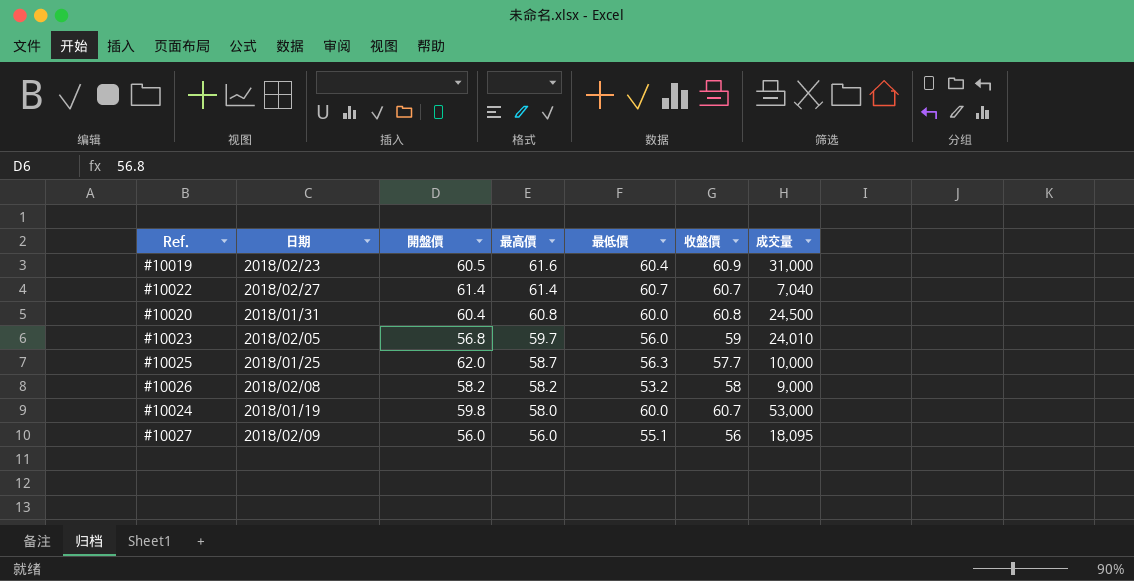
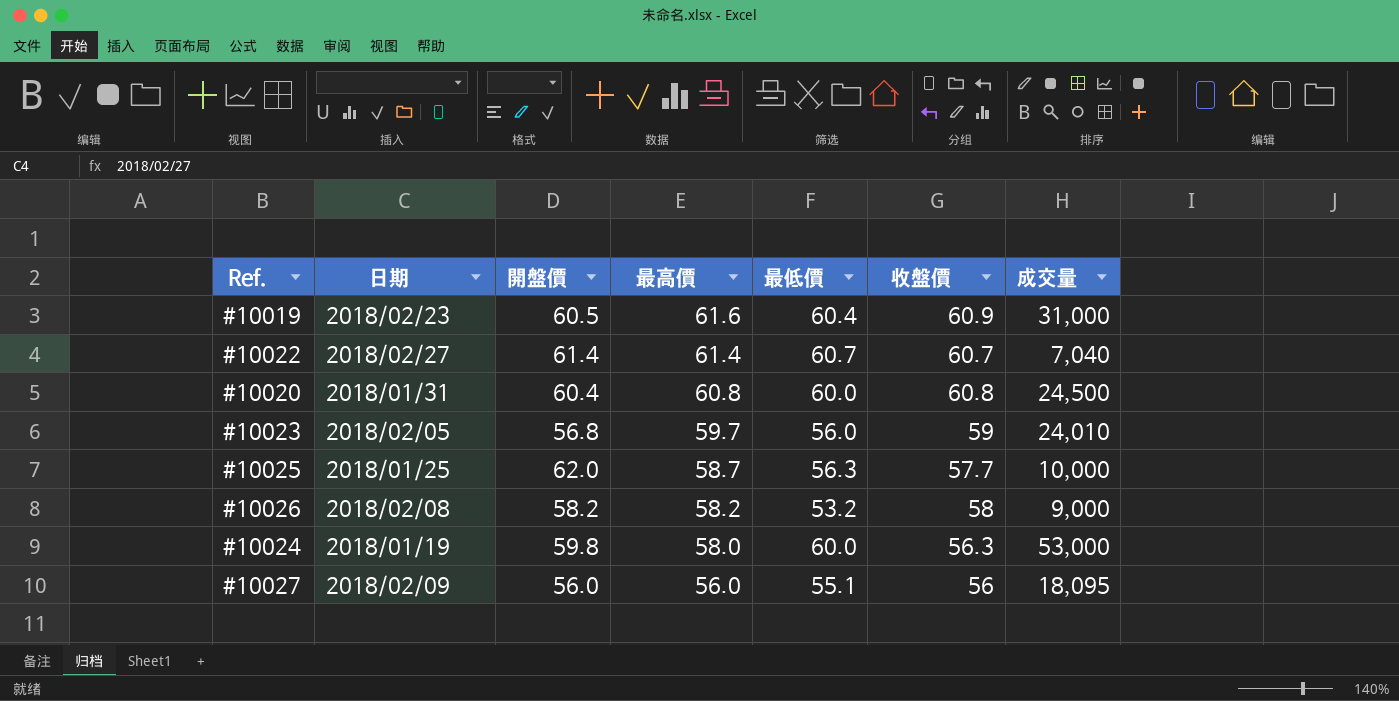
#10024 | 收盤價: 60.7 -> 56.3

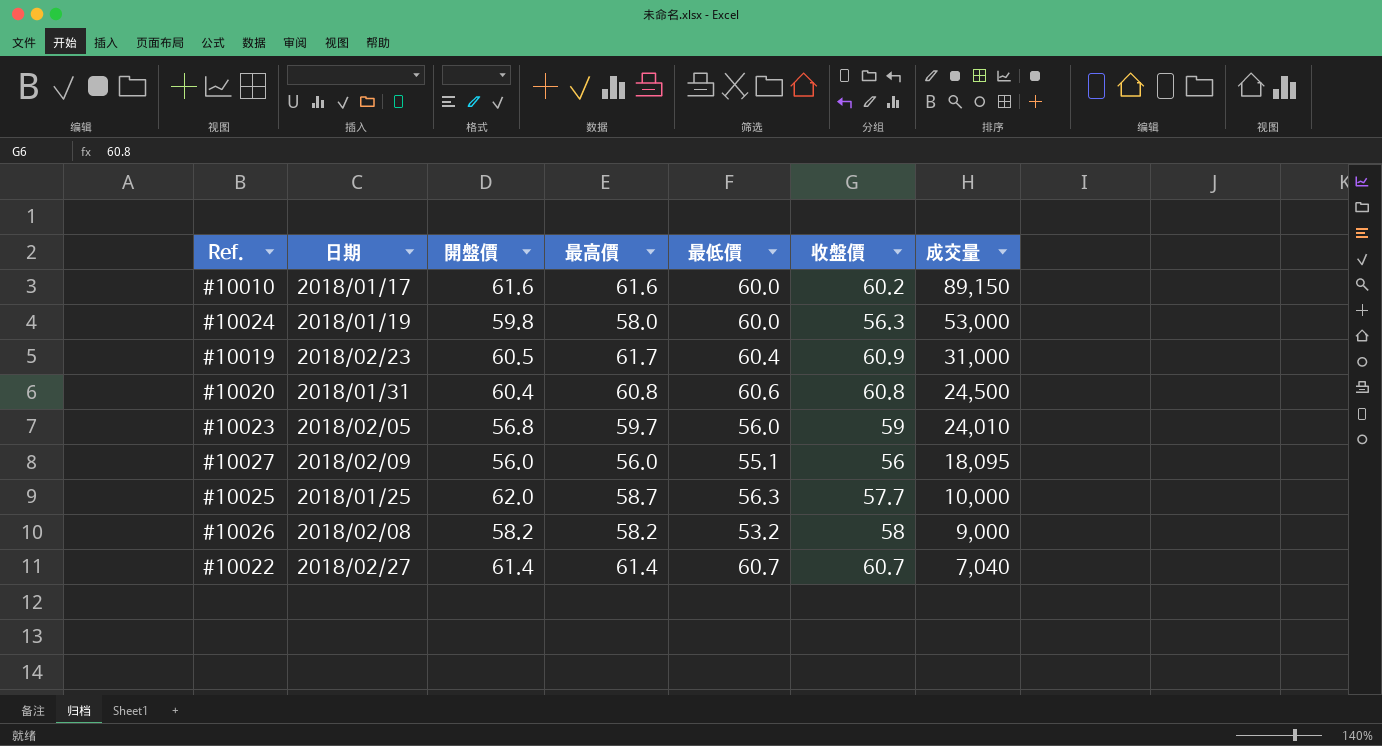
row order: 最高價 descending -> 成交量 descending
row #10010: none -> 2018/01/17 | 61.6 | 61.6 | 60.0 | 60.2 | 89,150
#10019 | 最高價: 61.6 -> 61.7
#10020 | 最低價: 60.0 -> 60.6

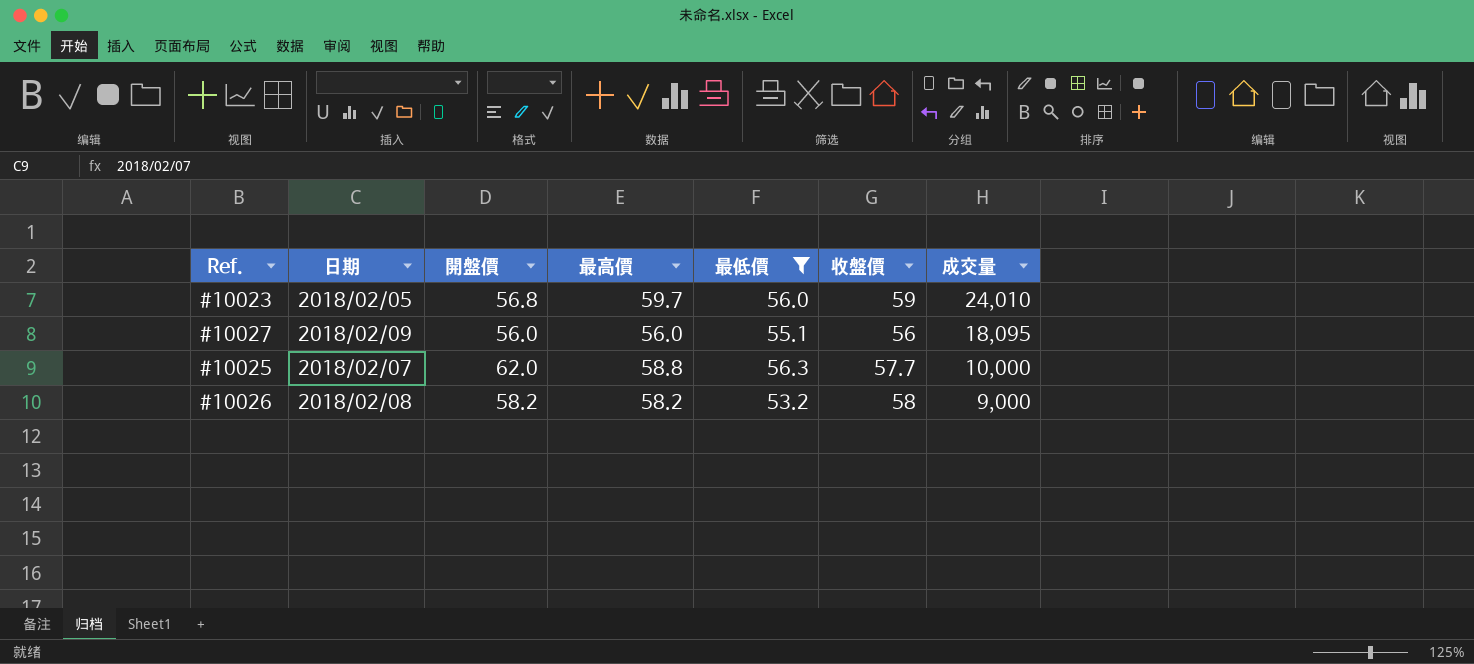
filter: none -> 最低價 <= 56.3
#10025 | 日期: 2018/01/25 -> 2018/02/07
#10025 | 最高價: 58.7 -> 58.8

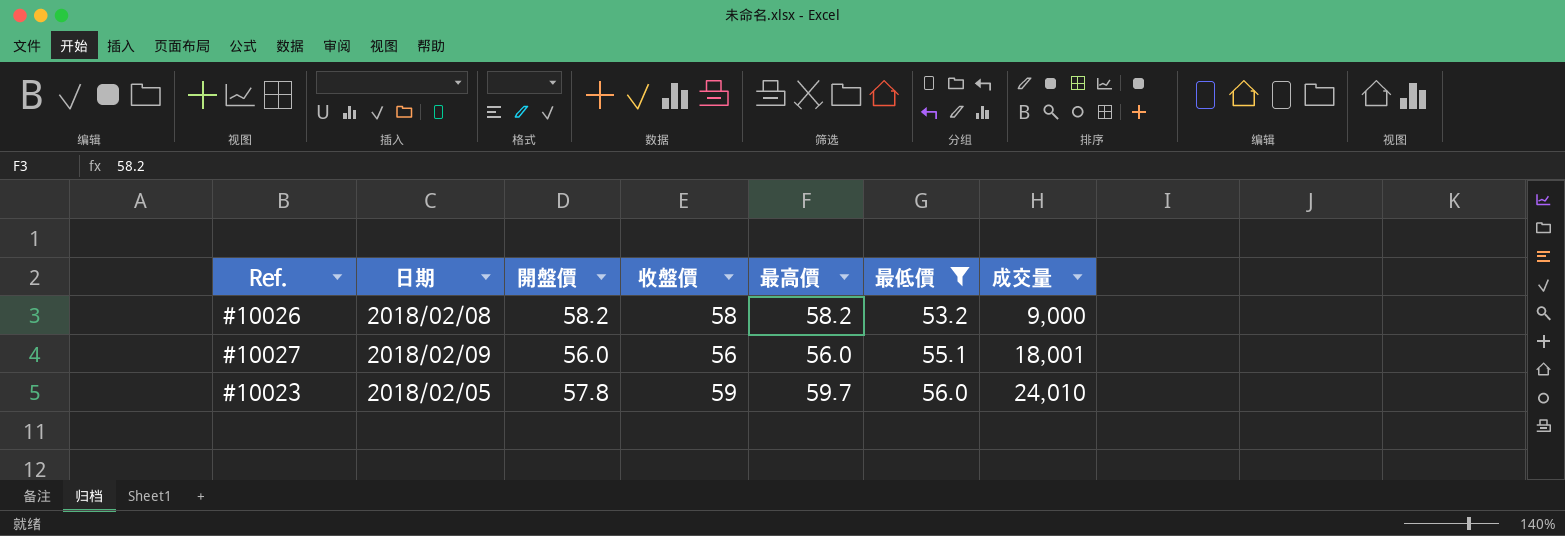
row order: 成交量 descending -> 最低價 ascending
column 收盤價 | position: 6 -> 4
row #10025: 2018/02/07 | 62.0 | 58.8 | 56.3 | 57.7 | 10,000 -> none
#10027 | 成交量: 18,095 -> 18,001
#10023 | 開盤價: 56.8 -> 57.8

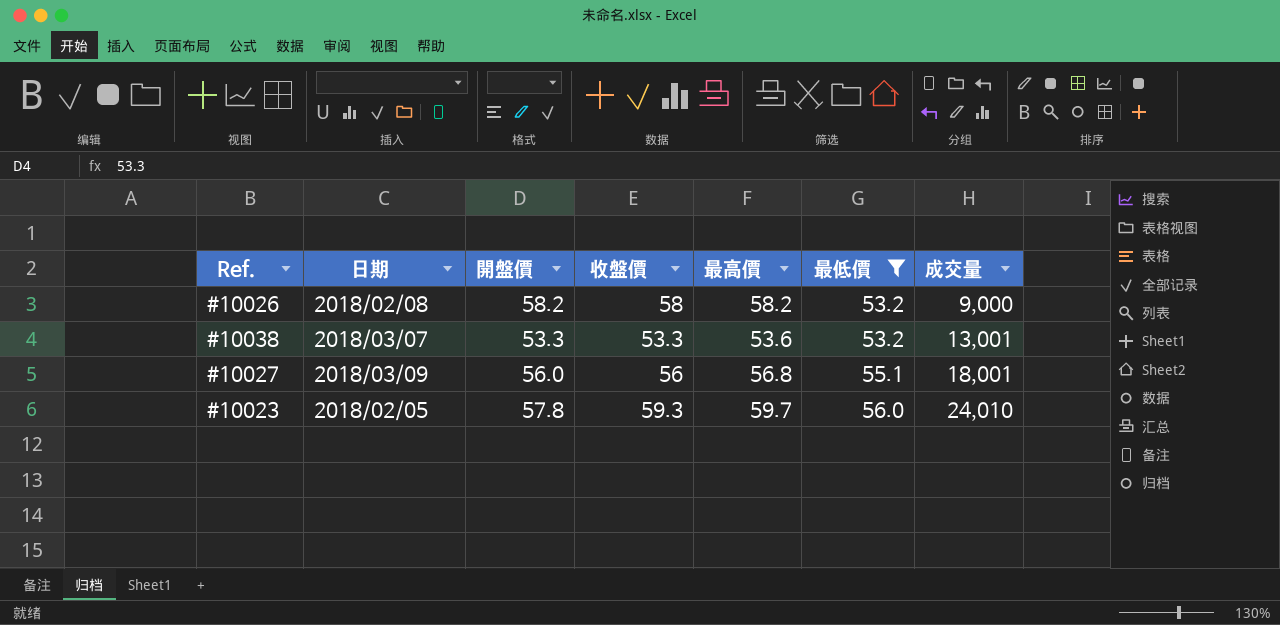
row #10038: none -> 2018/03/07 | 53.3 | 53.3 | 53.6 | 53.2 | 13,001
#10027 | 日期: 2018/02/09 -> 2018/03/09
#10027 | 最高價: 56.0 -> 56.8
#10023 | 收盤價: 59 -> 59.3

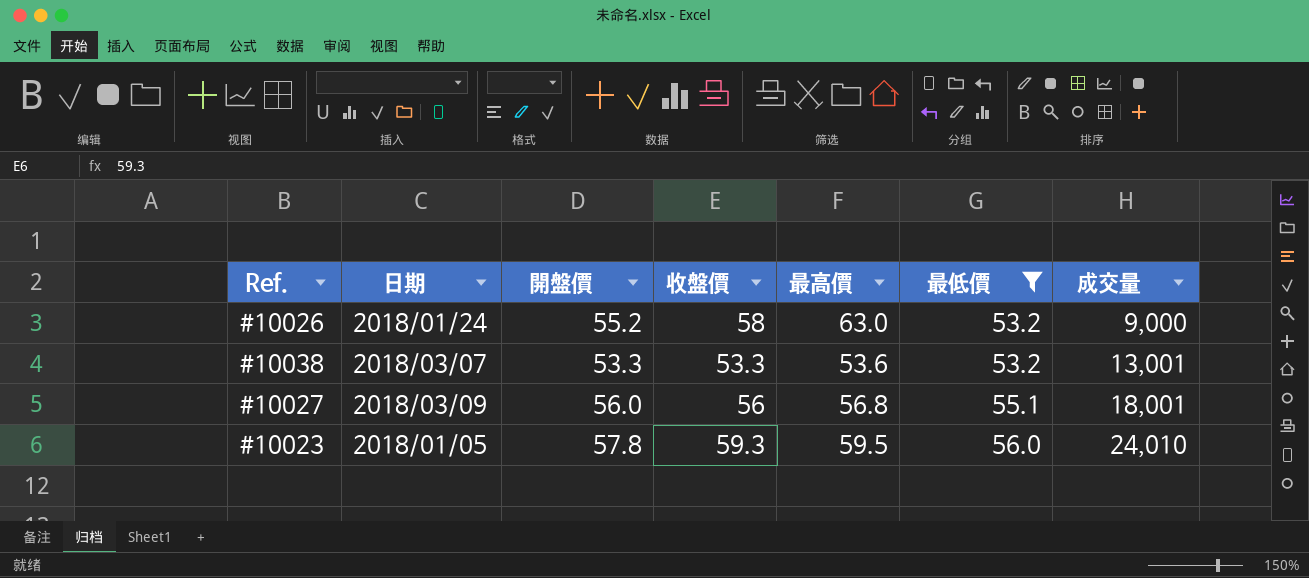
#10026 | 日期: 2018/02/08 -> 2018/01/24
#10026 | 開盤價: 58.2 -> 55.2
#10026 | 最高價: 58.2 -> 63.0
#10023 | 日期: 2018/02/05 -> 2018/01/05
#10023 | 最高價: 59.7 -> 59.5

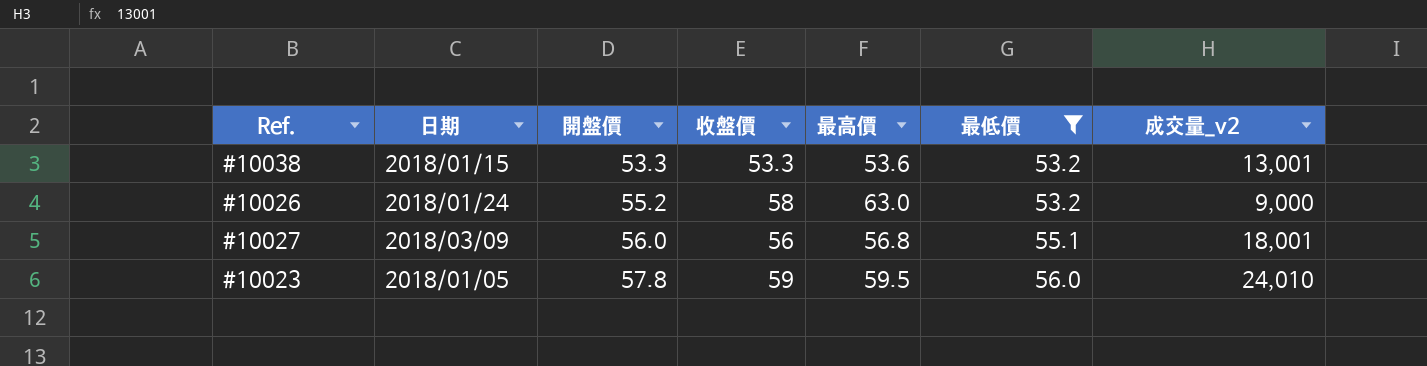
row order: 最低價 ascending -> 開盤價 ascending
column name: 成交量 -> 成交量_v2
#10038 | 日期: 2018/03/07 -> 2018/01/15
#10023 | 收盤價: 59.3 -> 59

